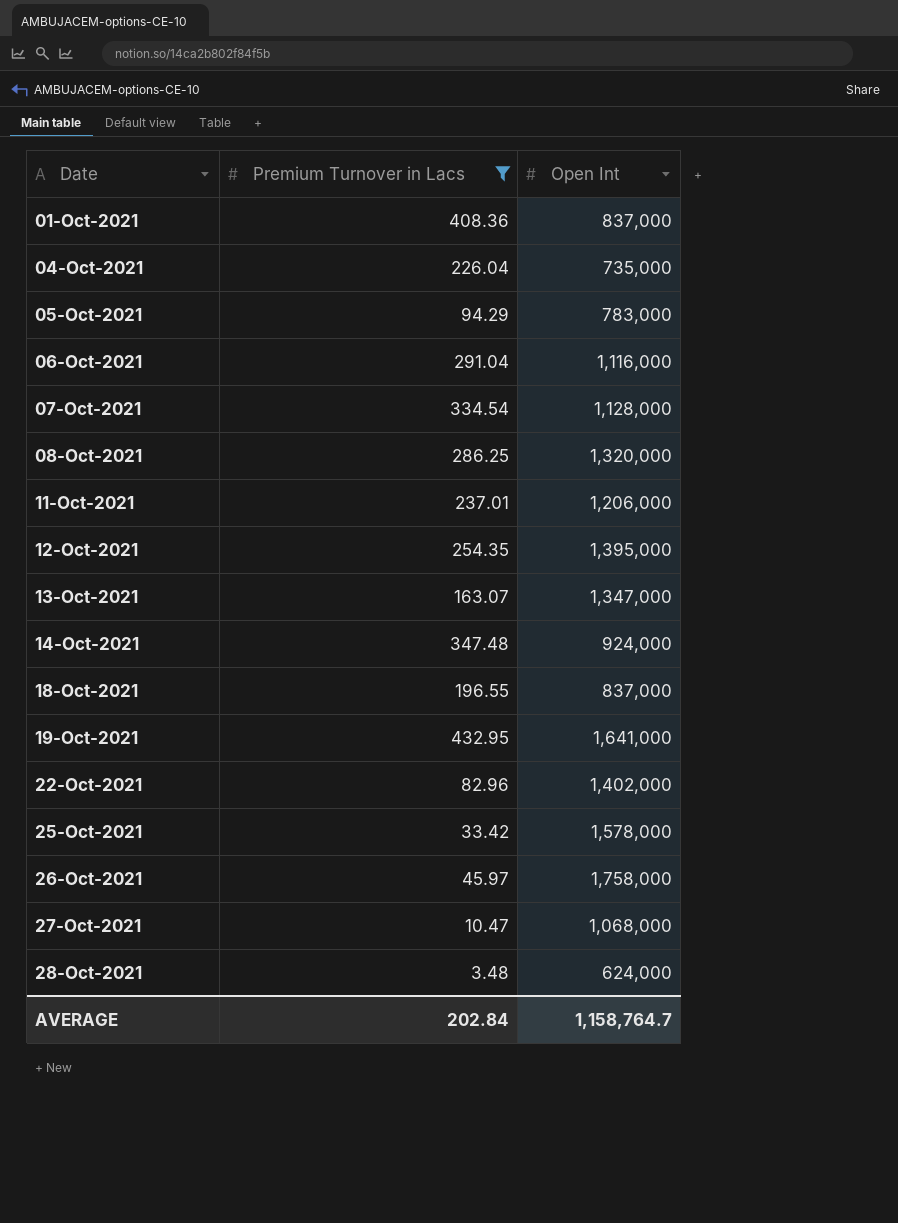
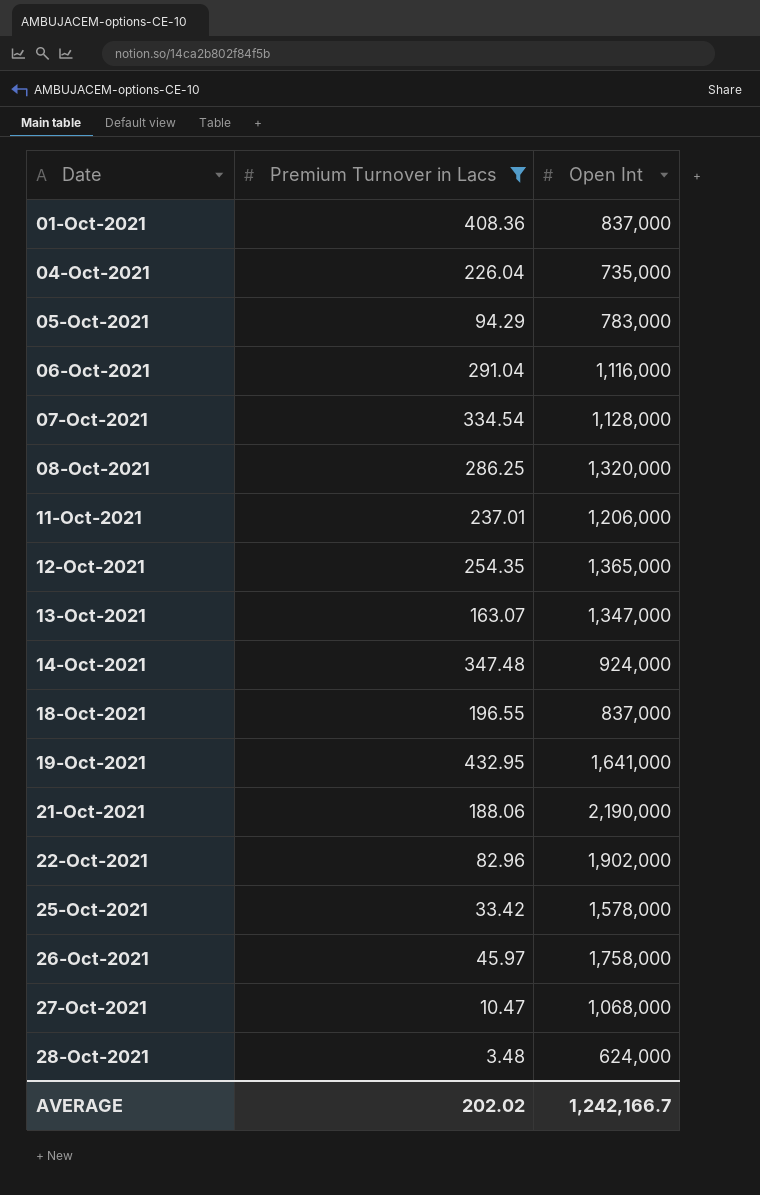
12-Oct-2021 | Open Int: 1,395,000 -> 1,365,000
row 21-Oct-2021: none -> 188.06 | 2,190,000
22-Oct-2021 | Open Int: 1,402,000 -> 1,902,000
AVERAGE | Premium Turnover in Lacs: 202.84 -> 202.02
AVERAGE | Open Int: 1,158,764.7 -> 1,242,166.7

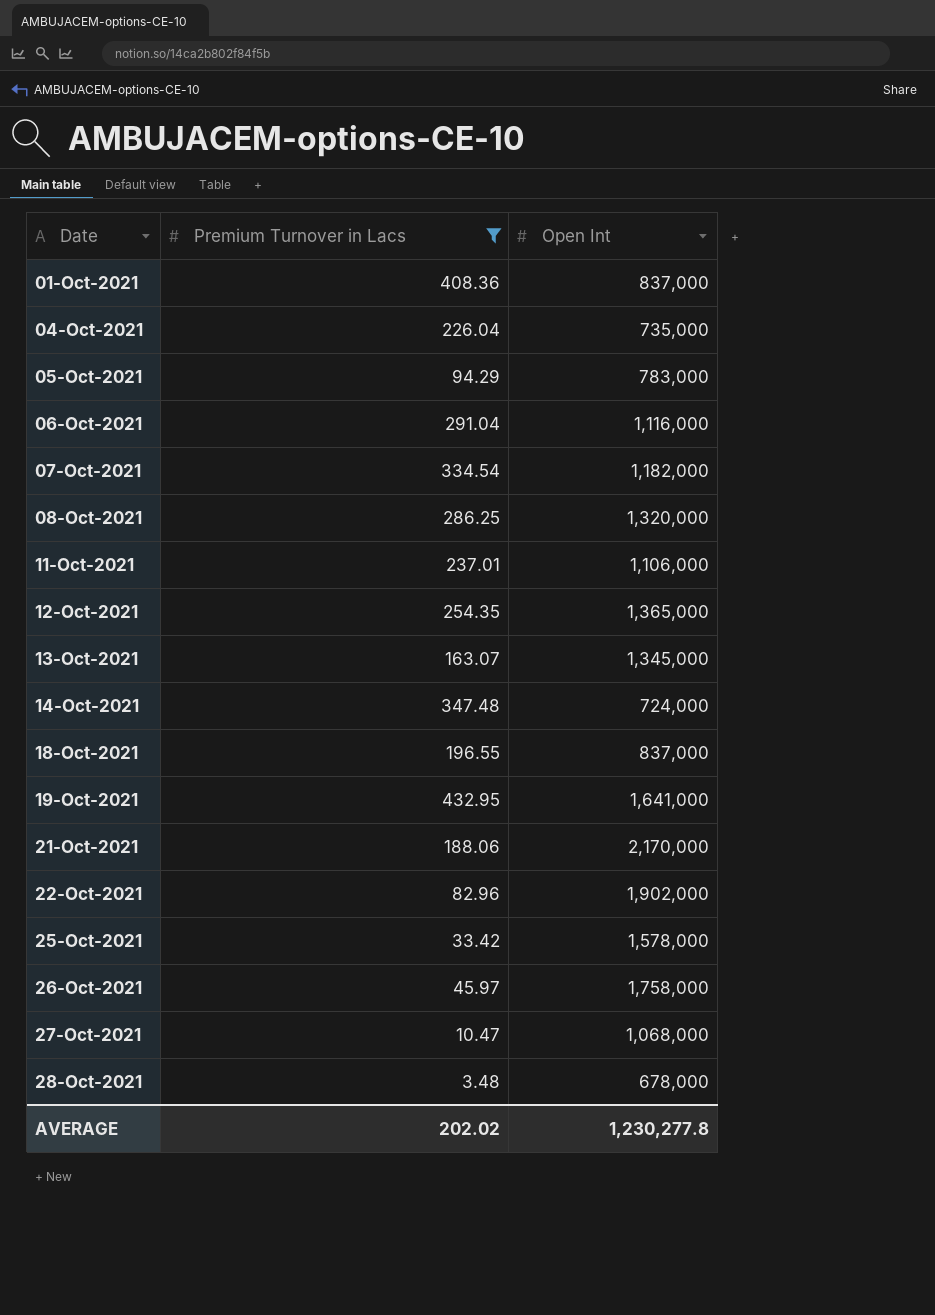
07-Oct-2021 | Open Int: 1,128,000 -> 1,182,000
11-Oct-2021 | Open Int: 1,206,000 -> 1,106,000
13-Oct-2021 | Open Int: 1,347,000 -> 1,345,000
14-Oct-2021 | Open Int: 924,000 -> 724,000
21-Oct-2021 | Open Int: 2,190,000 -> 2,170,000
28-Oct-2021 | Open Int: 624,000 -> 678,000
AVERAGE | Open Int: 1,242,166.7 -> 1,230,277.8

